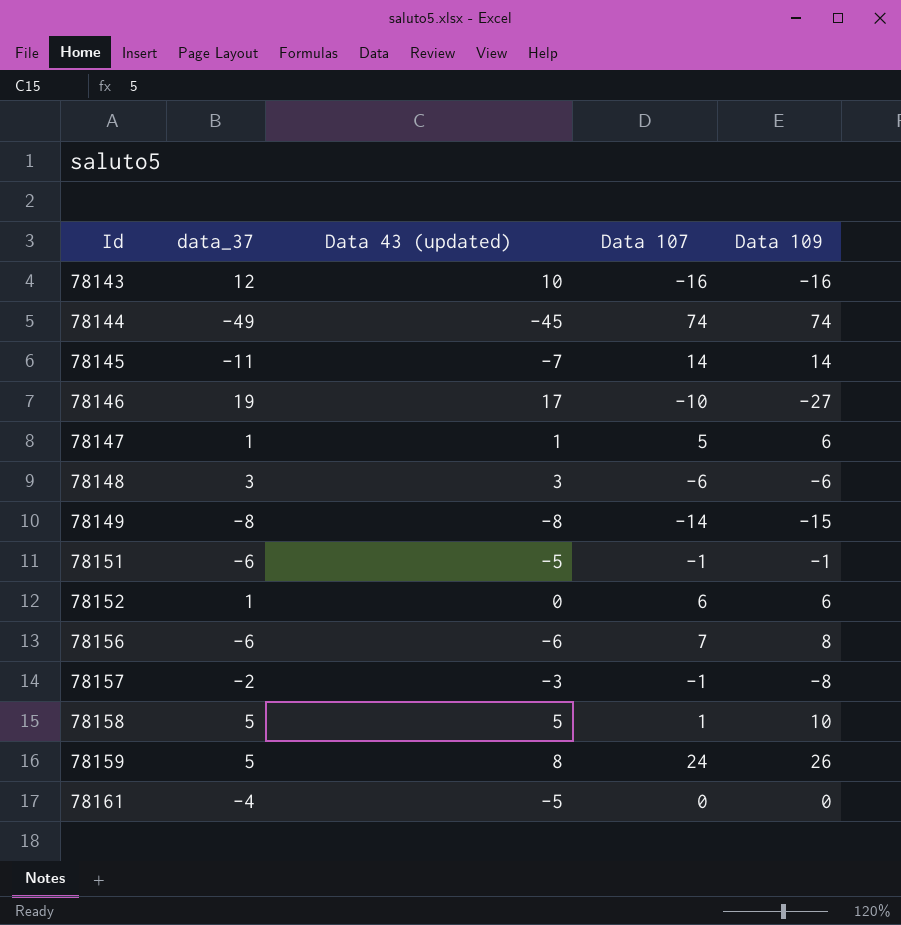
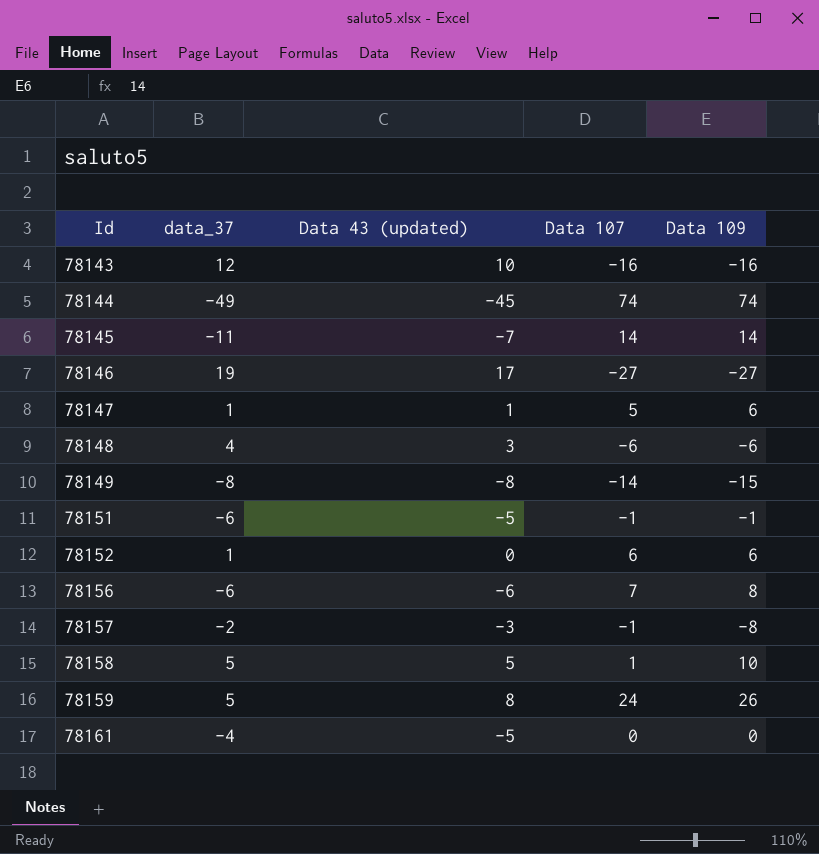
78146 | Data 107: -10 -> -27
78148 | data_37: 3 -> 4

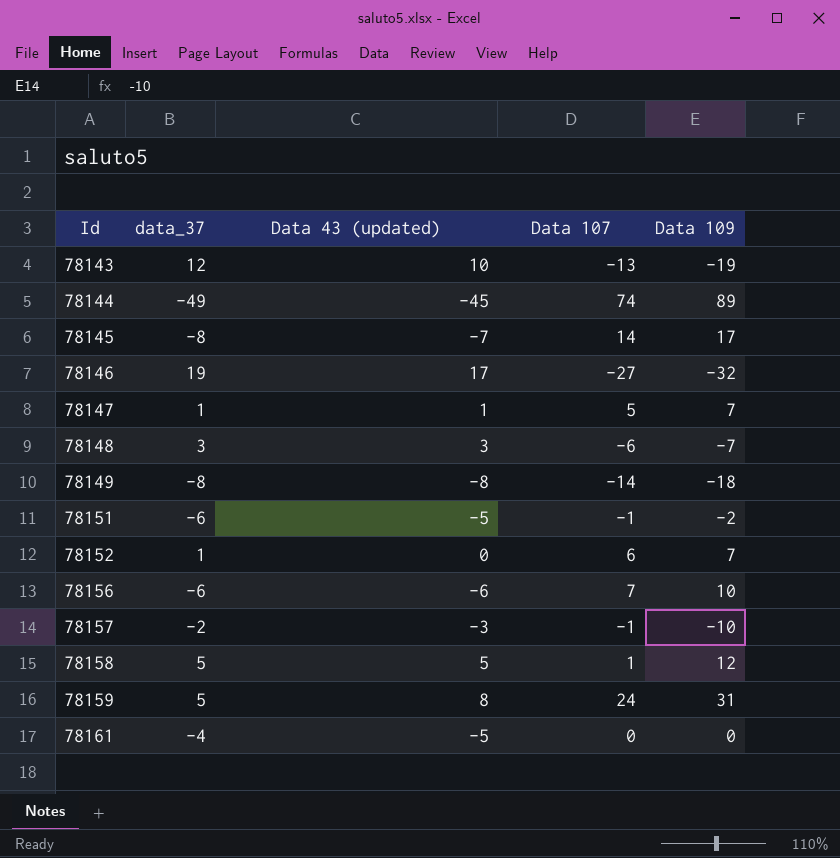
78143 | Data 107: -16 -> -13
78143 | Data 109: -16 -> -19
78144 | Data 109: 74 -> 89
78145 | data_37: -11 -> -8
78145 | Data 109: 14 -> 17
78146 | Data 109: -27 -> -32
78147 | Data 109: 6 -> 7
78148 | data_37: 4 -> 3
78148 | Data 109: -6 -> -7
78149 | Data 109: -15 -> -18
78151 | Data 109: -1 -> -2
78152 | Data 109: 6 -> 7
78156 | Data 109: 8 -> 10
78157 | Data 109: -8 -> -10
78158 | Data 109: 10 -> 12
78159 | Data 109: 26 -> 31

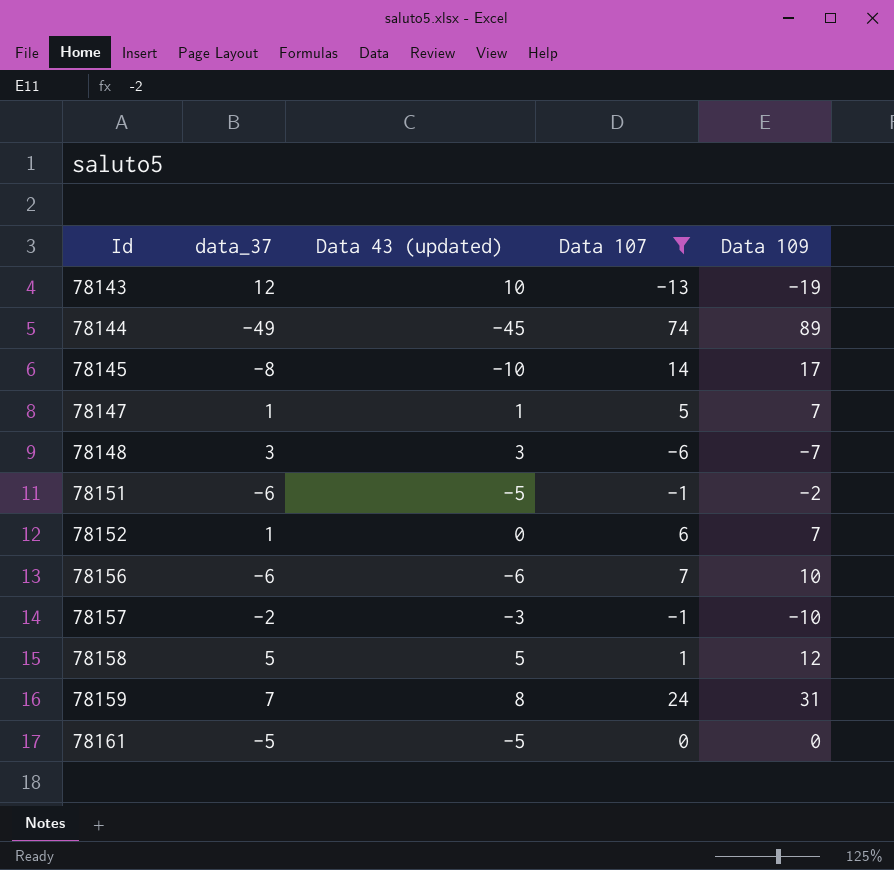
filter: none -> Data 107 >= -13
78145 | Data 43 (updated): -7 -> -10
78159 | data_37: 5 -> 7
78161 | data_37: -4 -> -5

